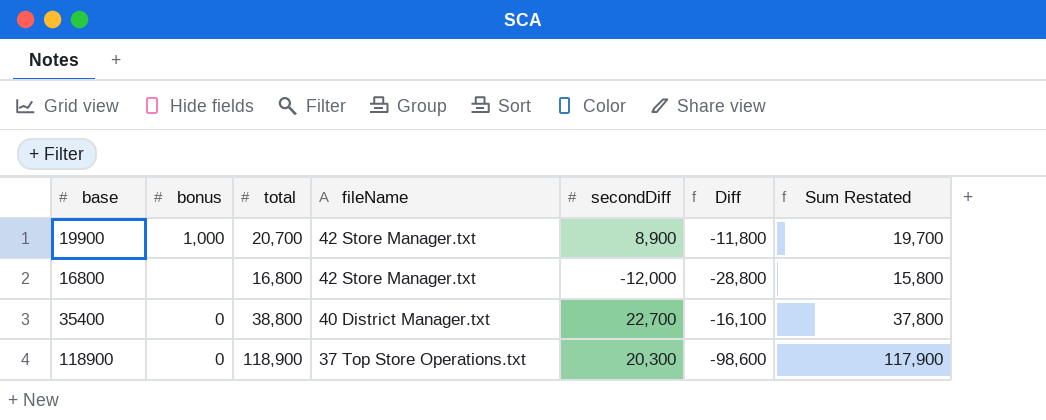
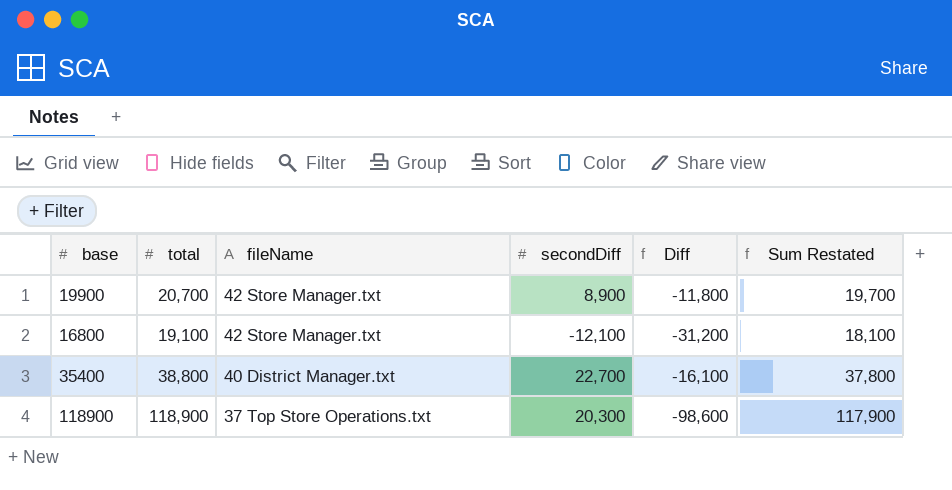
column bonus | position: 2 -> none
16800 | total: 16,800 -> 19,100
16800 | secondDiff: -12,000 -> -12,100
16800 | Diff: -28,800 -> -31,200
16800 | Sum Restated: 15,800 -> 18,100

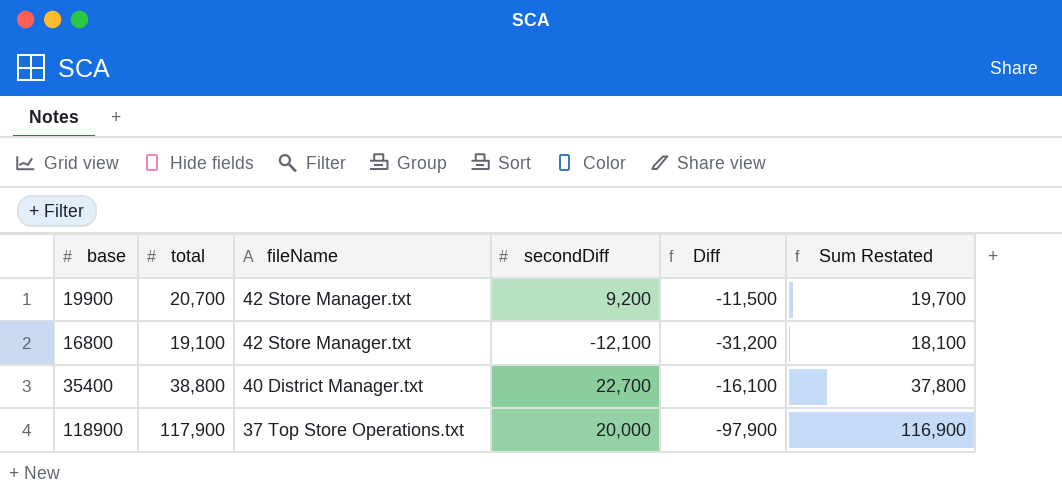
19900 | secondDiff: 8,900 -> 9,200
19900 | Diff: -11,800 -> -11,500
118900 | total: 118,900 -> 117,900
118900 | secondDiff: 20,300 -> 20,000
118900 | Diff: -98,600 -> -97,900
118900 | Sum Restated: 117,900 -> 116,900

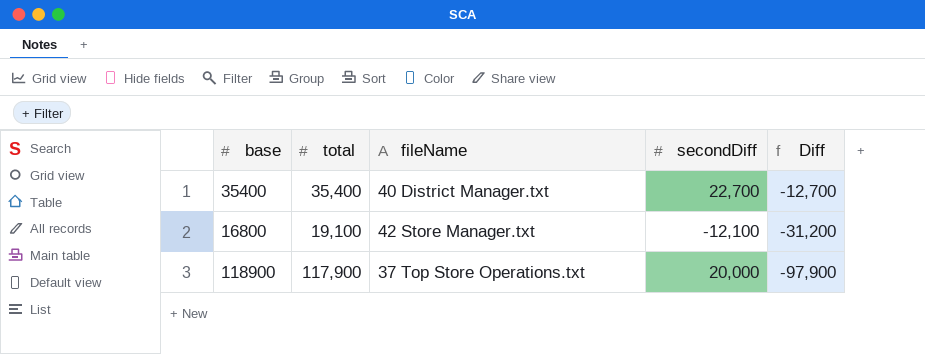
row order: fileName descending -> Diff descending
column Sum Restated | formula: [total] - 1000 -> none
row 19900: 20,700 | 42 Store Manager.txt | 9,200 | -11,500 | 19,700 -> none
35400 | total: 38,800 -> 35,400
35400 | Diff: -16,100 -> -12,700

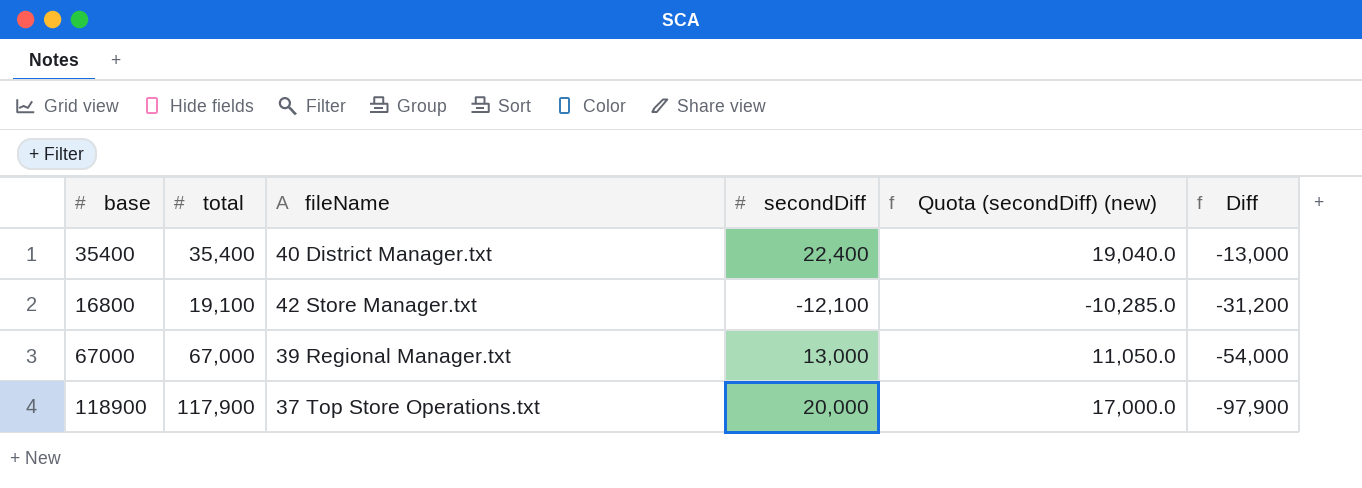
column Quota (secondDiff) (new) | formula: none -> [secondDiff] * 0.85
35400 | secondDiff: 22,700 -> 22,400
35400 | Diff: -12,700 -> -13,000
row 67000: none -> 67,000 | 39 Regional Manager.txt | 13,000 | 11,050.0 | -54,000

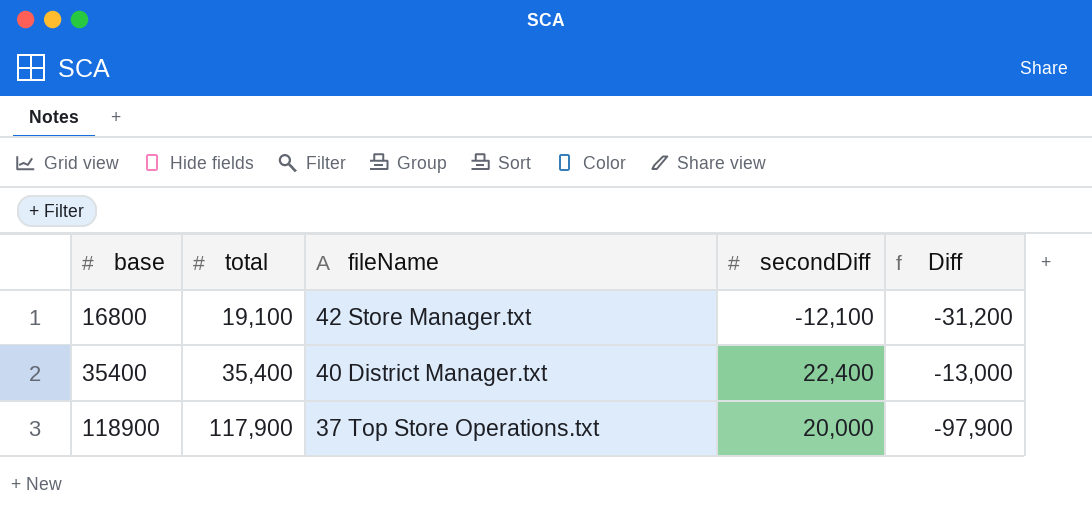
row order: Diff descending -> base ascending
column Quota (secondDiff) (new) | formula: [secondDiff] * 0.85 -> none
row 67000: 67,000 | 39 Regional Manager.txt | 13,000 | 11,050.0 | -54,000 -> none

